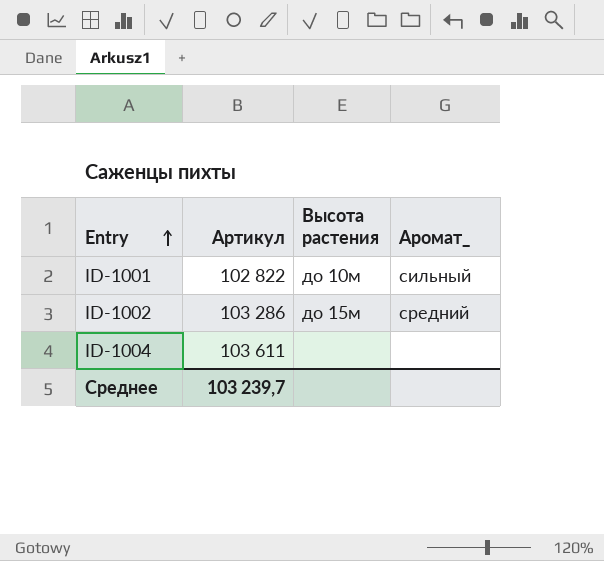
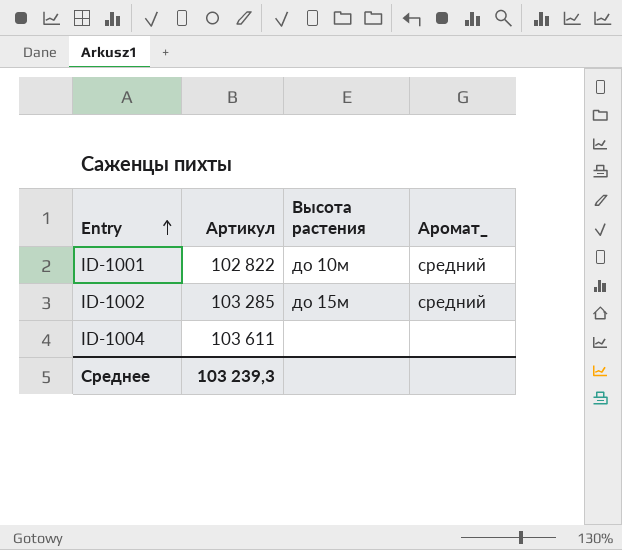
ID-1001 | Аромат_: сильный -> средний
ID-1002 | Артикул: 103 286 -> 103 285
Среднее | Артикул: 103 239,7 -> 103 239,3

